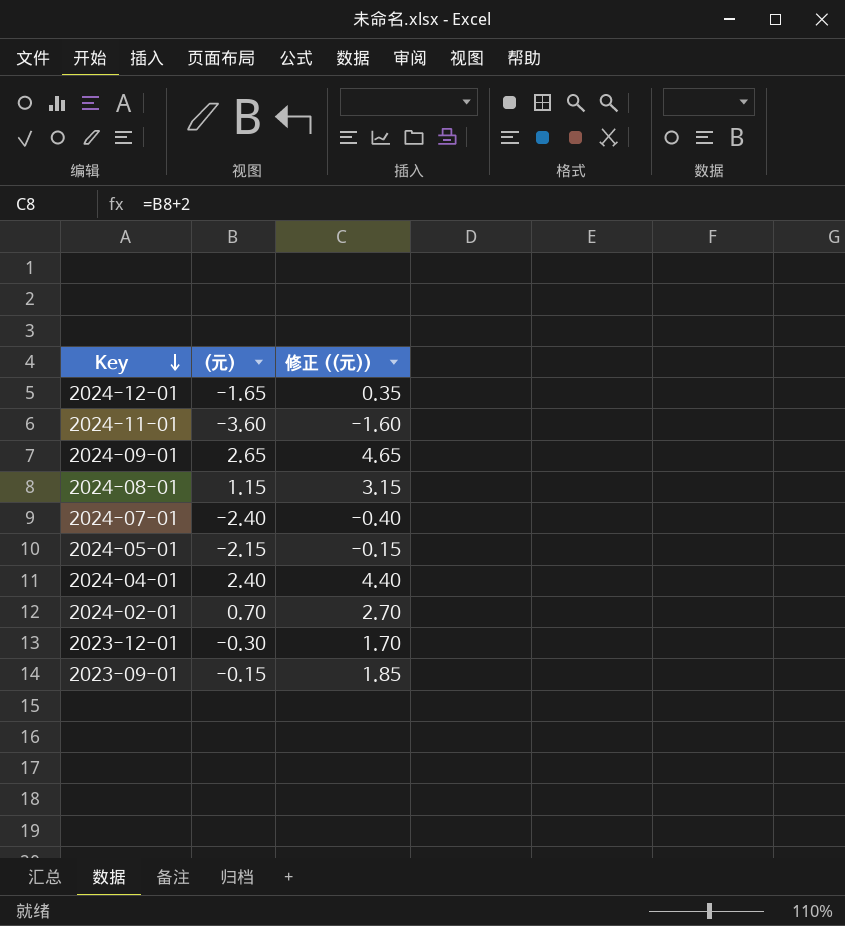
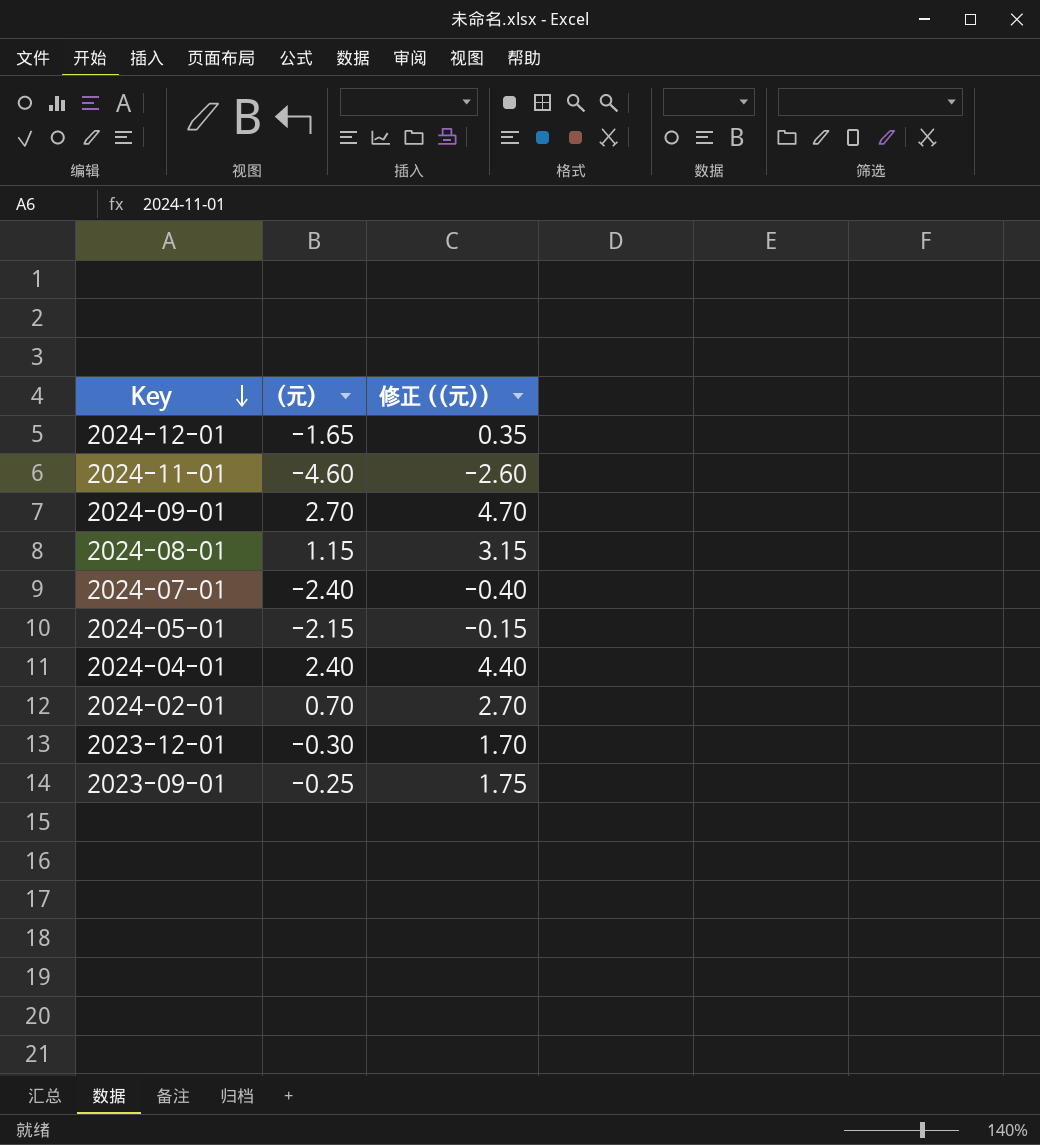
2024-11-01 | (元): -3.60 -> -4.60
2024-11-01 | 修正 ((元)): -1.60 -> -2.60
2024-09-01 | (元): 2.65 -> 2.70
2024-09-01 | 修正 ((元)): 4.65 -> 4.70
2023-09-01 | (元): -0.15 -> -0.25
2023-09-01 | 修正 ((元)): 1.85 -> 1.75

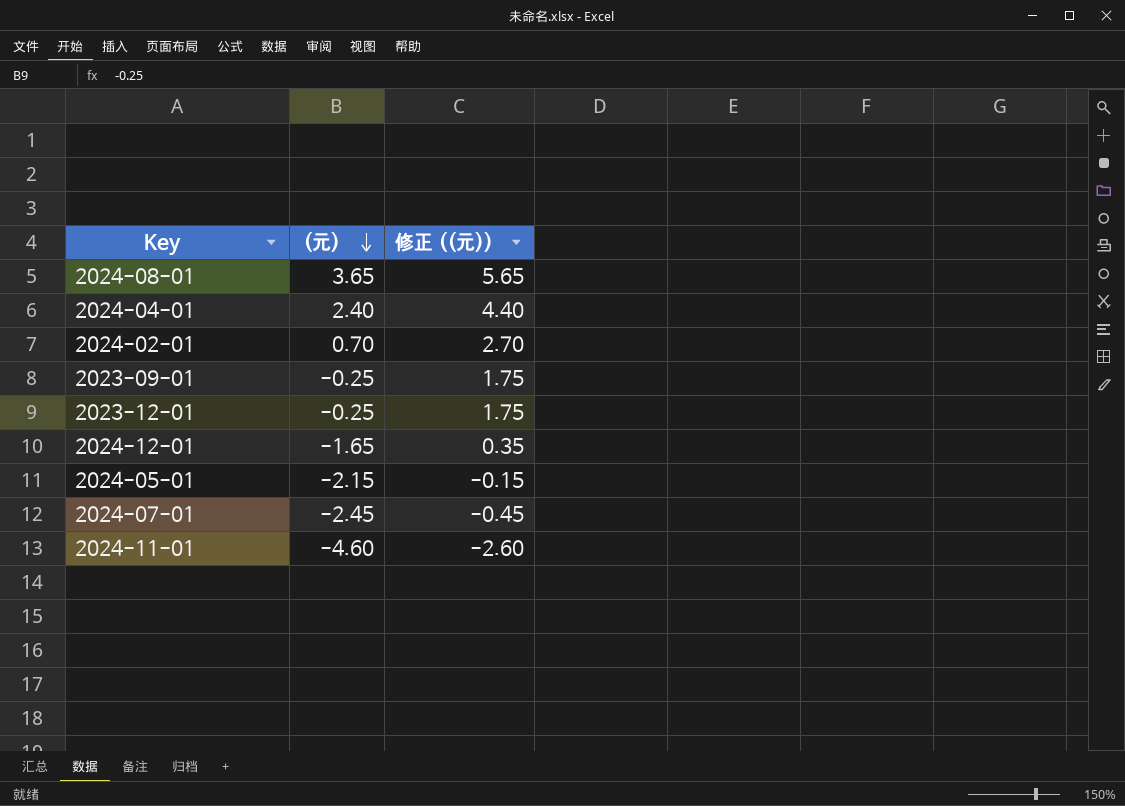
row order: Key descending -> (元) descending
row 2024-09-01: 2.70 | 4.70 -> none
2024-08-01 | (元): 1.15 -> 3.65
2024-08-01 | 修正 ((元)): 3.15 -> 5.65
2023-12-01 | (元): -0.30 -> -0.25
2023-12-01 | 修正 ((元)): 1.70 -> 1.75
2024-07-01 | (元): -2.40 -> -2.45
2024-07-01 | 修正 ((元)): -0.40 -> -0.45

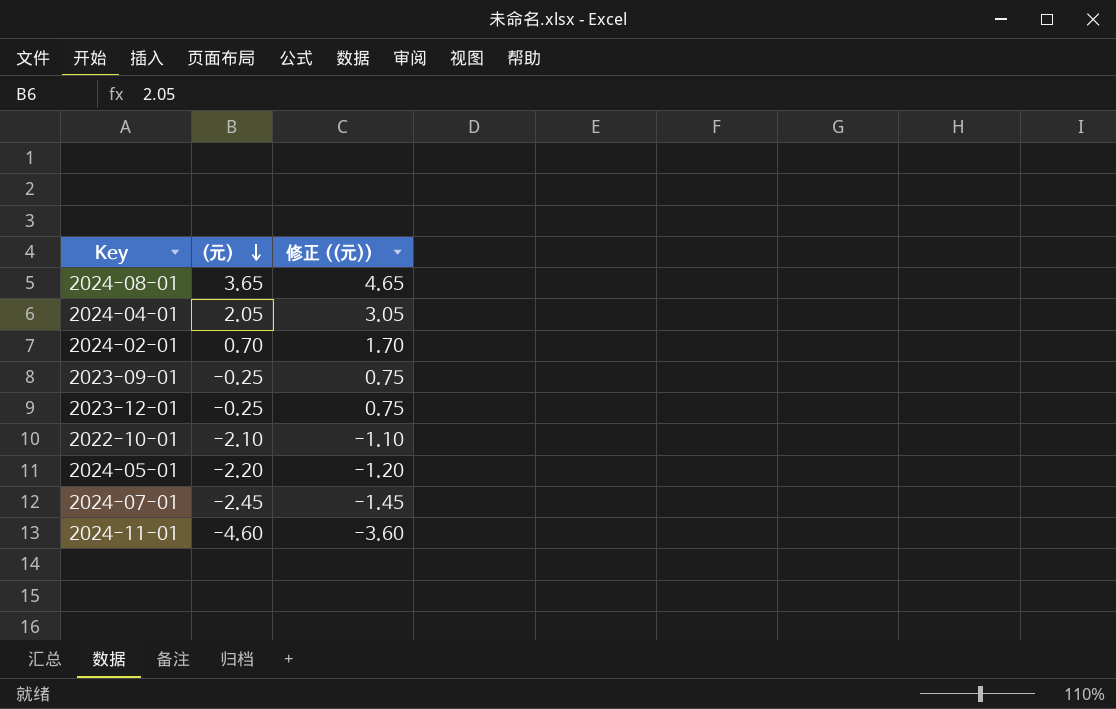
column 修正 ((元)) | formula: [(元)] + 2 -> [(元)] + 1
row 2024-12-01: -1.65 | 0.35 -> none
2024-04-01 | (元): 2.40 -> 2.05
row 2022-10-01: none -> -2.10 | -1.10
2024-05-01 | (元): -2.15 -> -2.20

